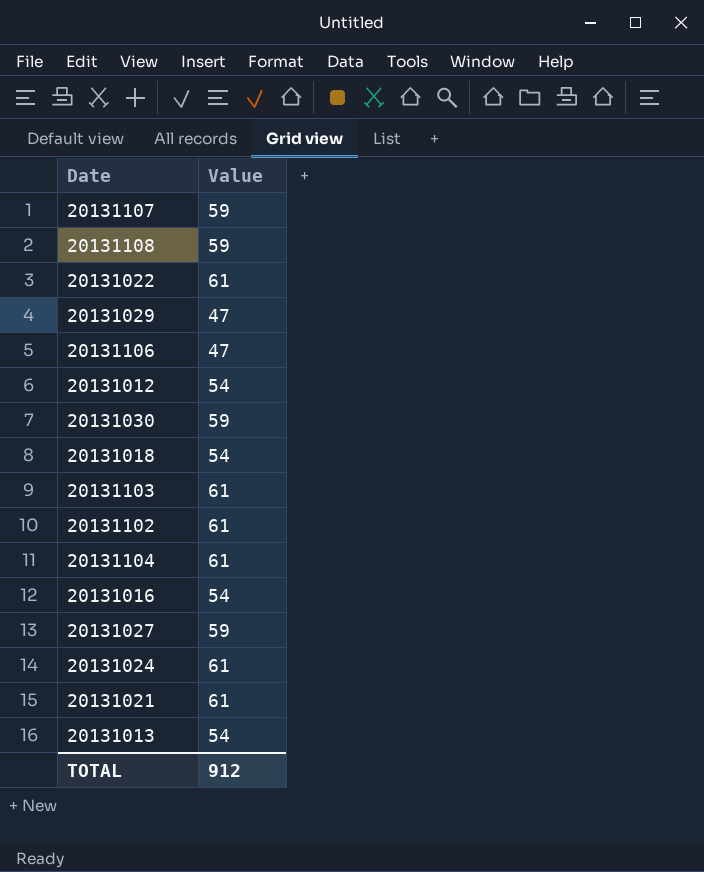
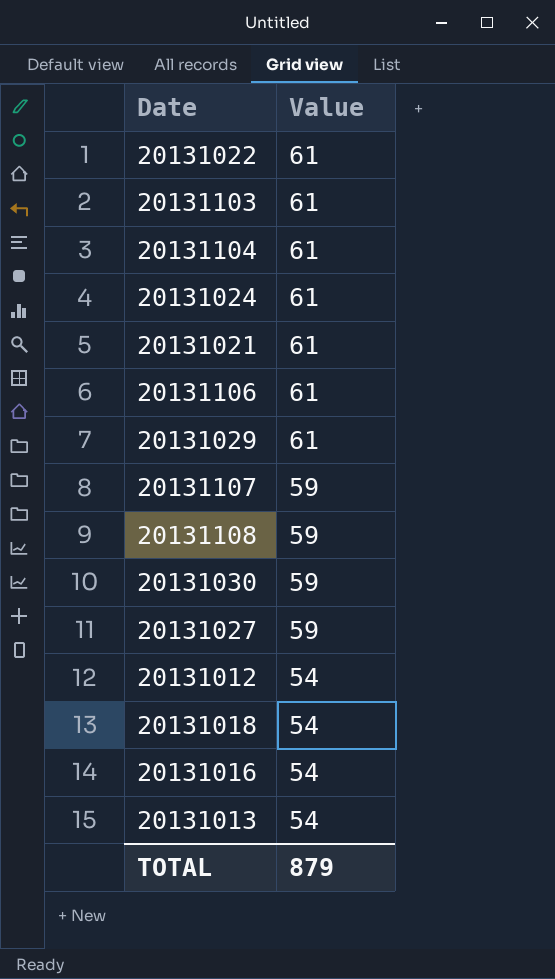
row order: none -> Value descending
row 20131102: 61 -> none
20131106 | Value: 47 -> 61
20131029 | Value: 47 -> 61
TOTAL | Value: 912 -> 879

